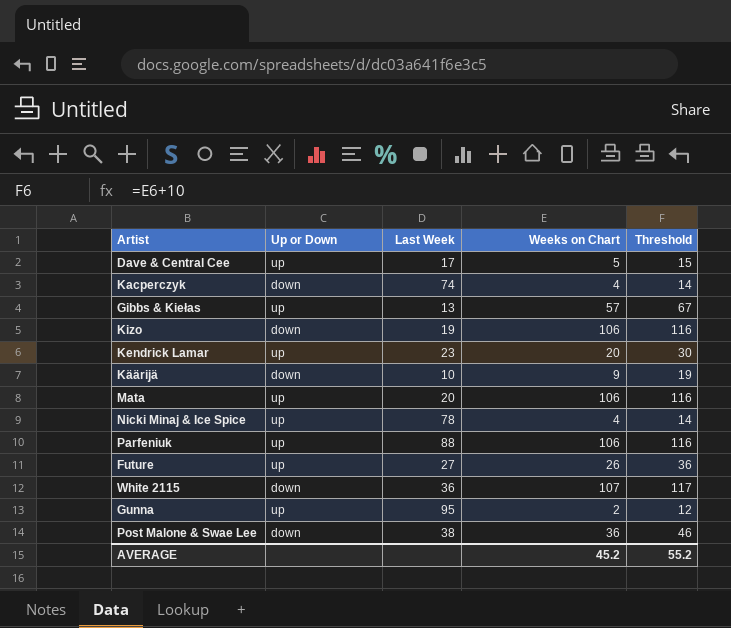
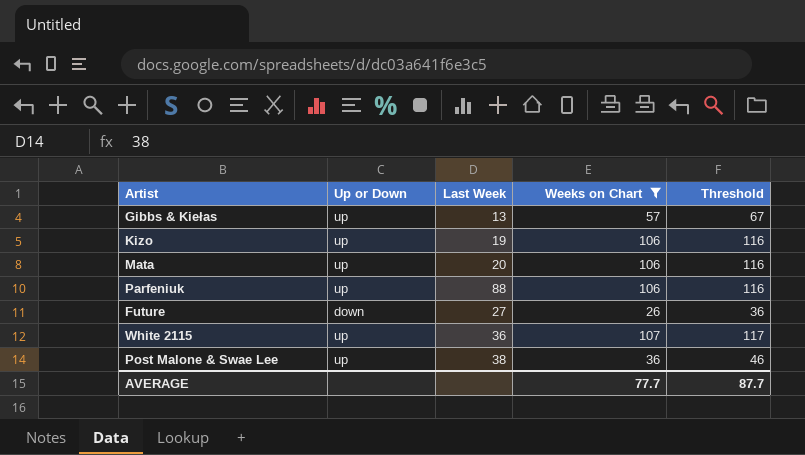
filter: none -> Weeks on Chart >= 26
Kizo | Up or Down: down -> up
Future | Up or Down: up -> down
White 2115 | Up or Down: down -> up
Post Malone & Swae Lee | Up or Down: down -> up
AVERAGE | Weeks on Chart: 45.2 -> 77.7
AVERAGE | Threshold: 55.2 -> 87.7

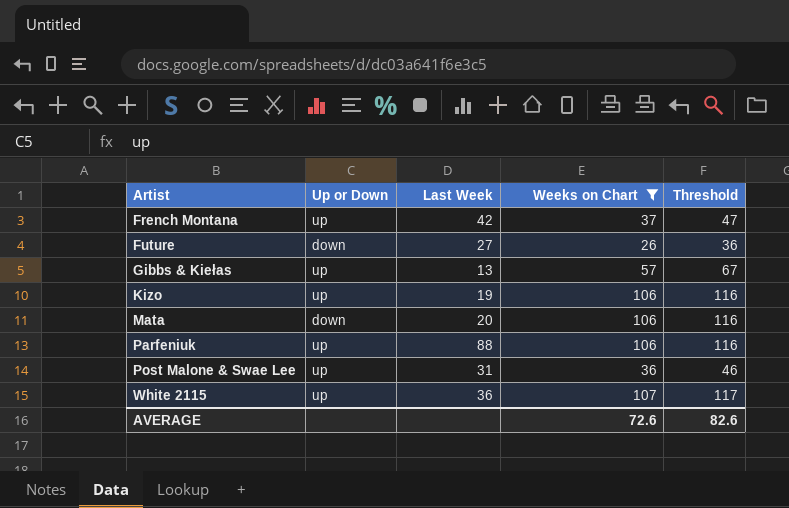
row order: none -> Artist ascending
row French Montana: none -> up | 42 | 37 | 47
Mata | Up or Down: up -> down
Post Malone & Swae Lee | Last Week: 38 -> 31
AVERAGE | Weeks on Chart: 77.7 -> 72.6
AVERAGE | Threshold: 87.7 -> 82.6

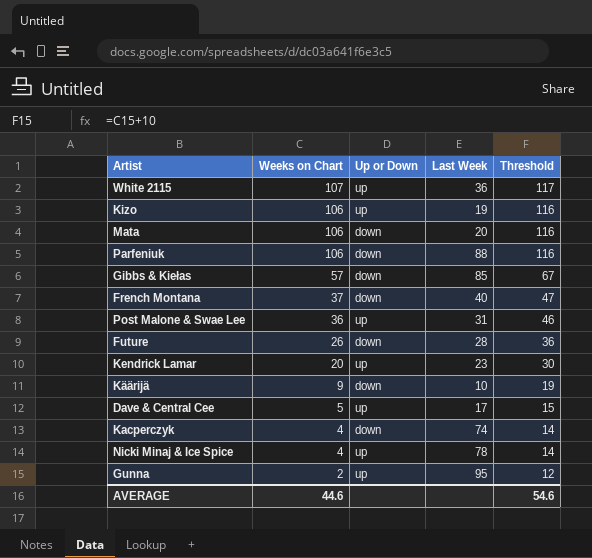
filter: Weeks on Chart >= 26 -> none
row order: Artist ascending -> Weeks on Chart descending
column Weeks on Chart | position: 4 -> 2
Parfeniuk | Up or Down: up -> down
Gibbs & Kiełas | Up or Down: up -> down
Gibbs & Kiełas | Last Week: 13 -> 85
French Montana | Up or Down: up -> down
French Montana | Last Week: 42 -> 40
Future | Last Week: 27 -> 28
AVERAGE | Weeks on Chart: 72.6 -> 44.6
AVERAGE | Threshold: 82.6 -> 54.6

